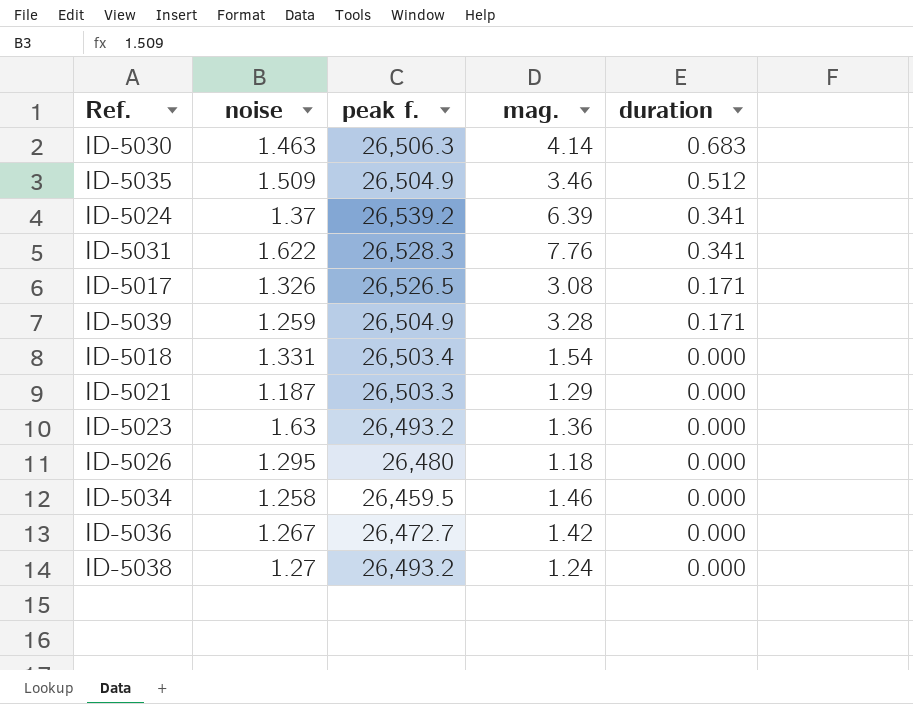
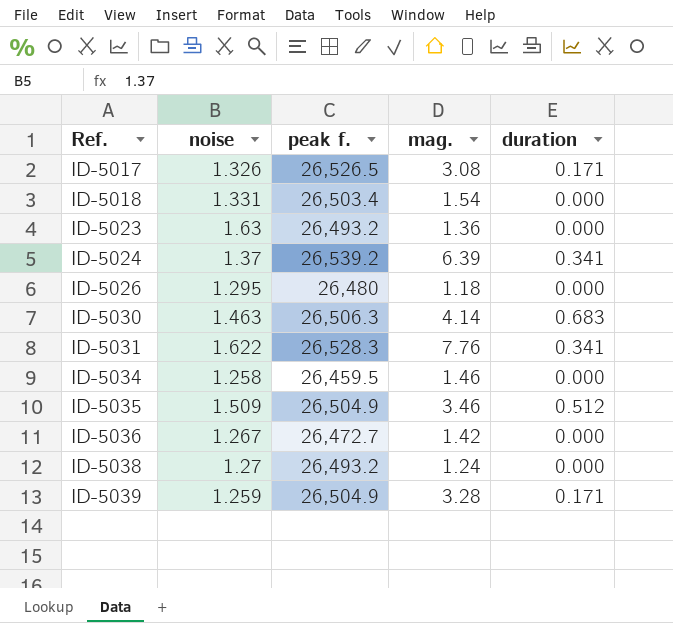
row order: duration descending -> Ref. ascending
row ID-5021: 1.187 | 26,503.3 | 1.29 | 0.000 -> none

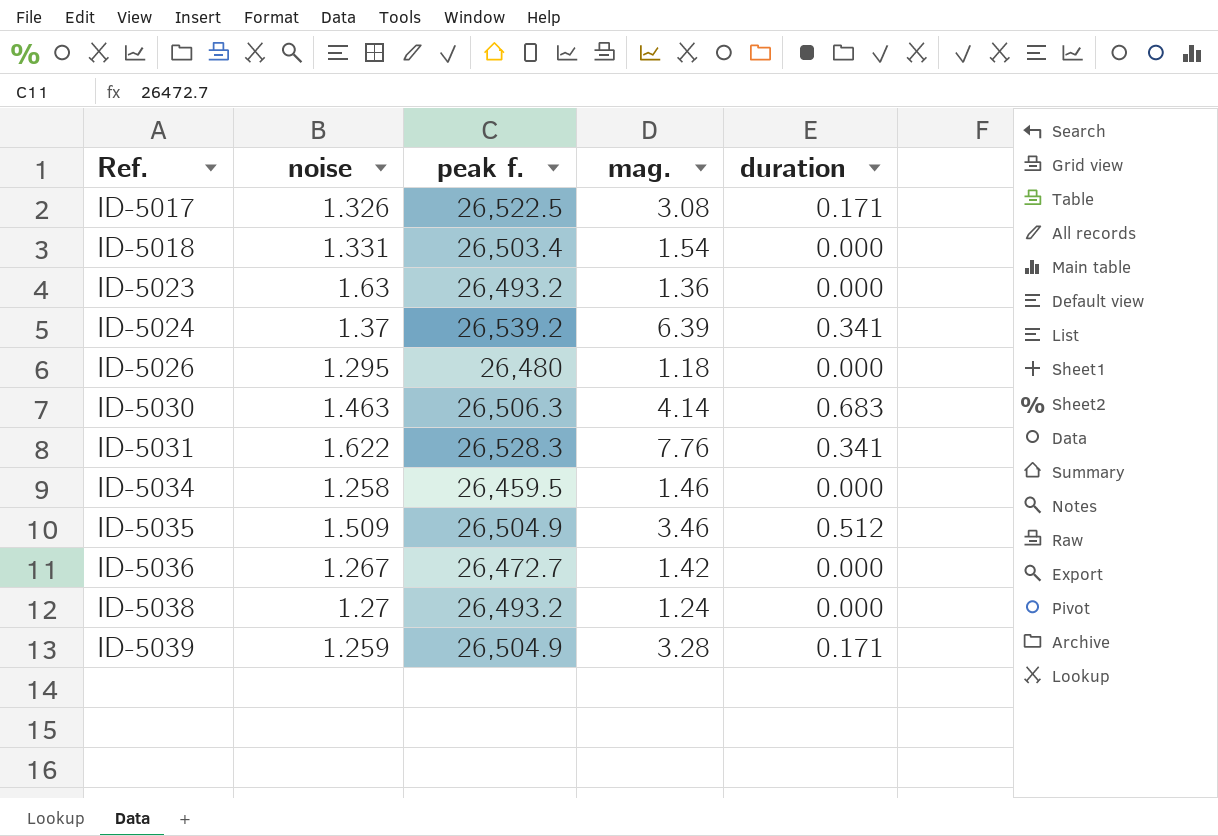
ID-5017 | peak f.: 26,526.5 -> 26,522.5

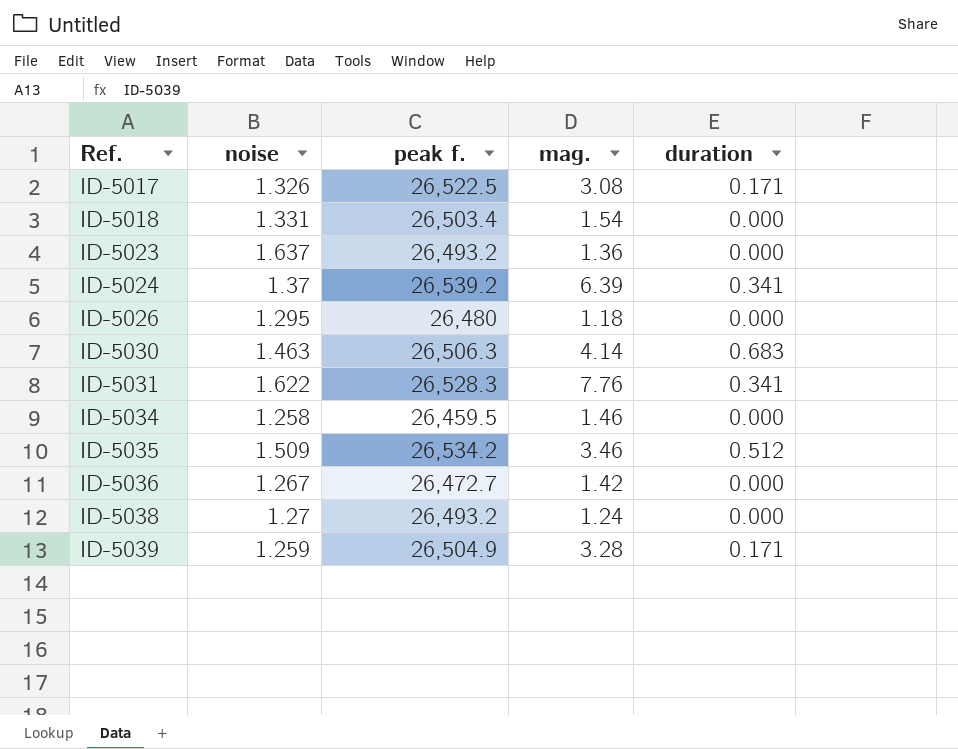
ID-5023 | noise: 1.63 -> 1.637
ID-5035 | peak f.: 26,504.9 -> 26,534.2

